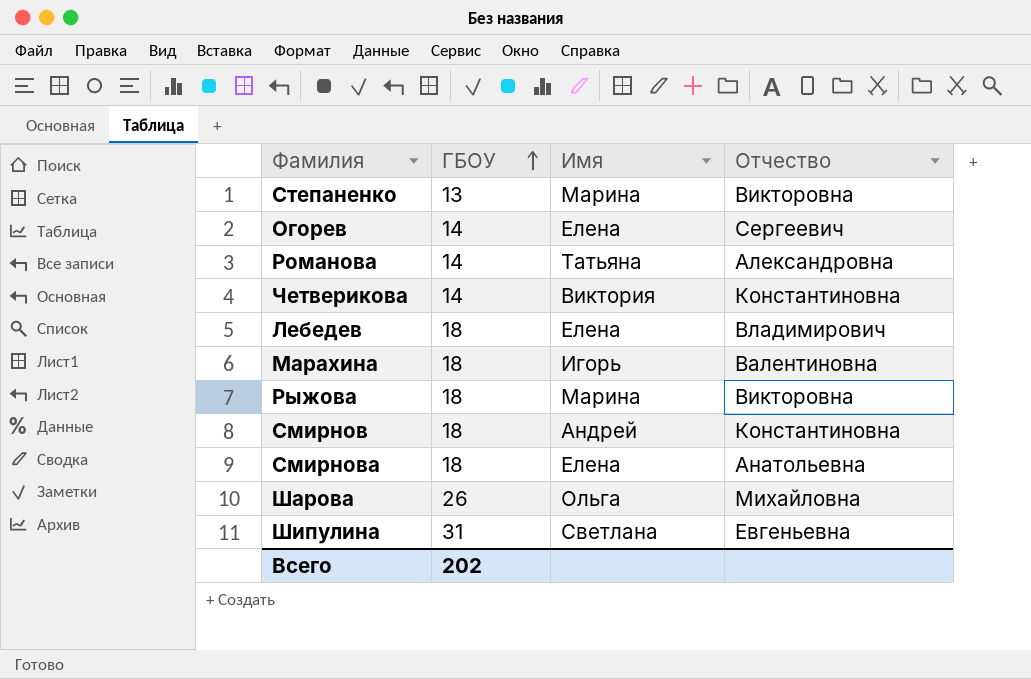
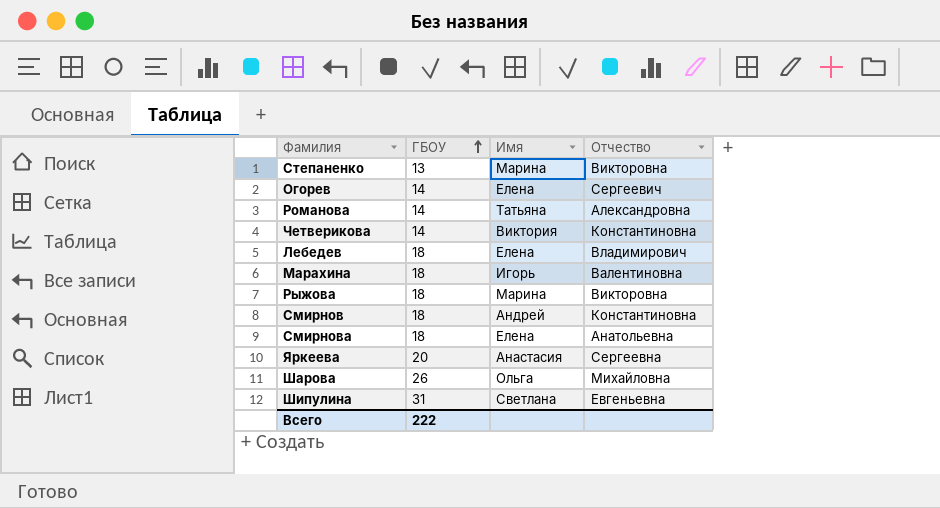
row Яркеева: none -> 20 | Анастасия | Сергеевна
Всего | ГБОУ: 202 -> 222

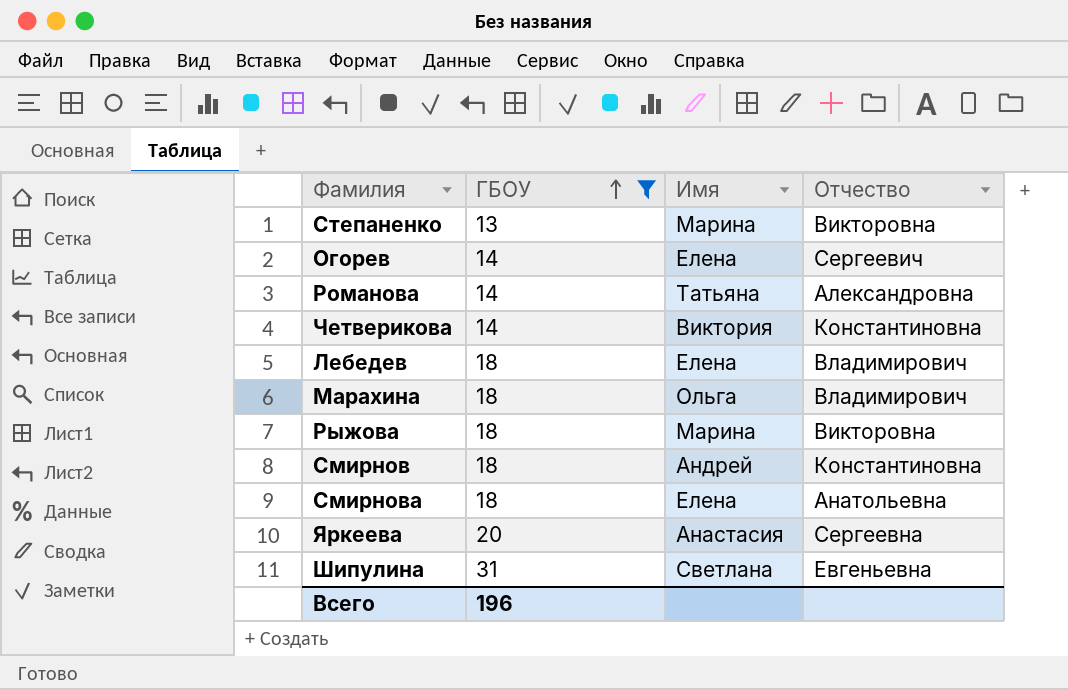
filter: none -> ГБОУ != 26
Марахина | Имя: Игорь -> Ольга
Марахина | Отчество: Валентиновна -> Владимирович
Всего | ГБОУ: 222 -> 196

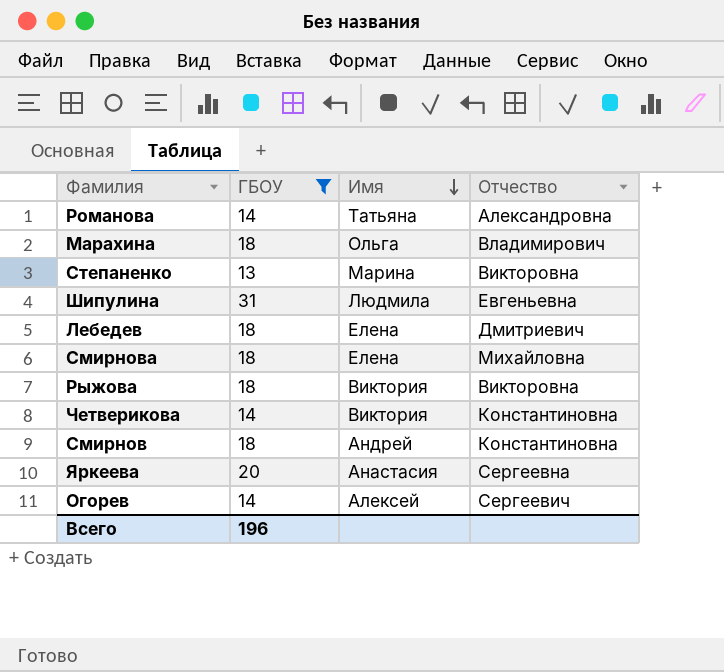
row order: ГБОУ ascending -> Имя descending
Шипулина | Имя: Светлана -> Людмила
Лебедев | Отчество: Владимирович -> Дмитриевич
Смирнова | Отчество: Анатольевна -> Михайловна
Рыжова | Имя: Марина -> Виктория
Огорев | Имя: Елена -> Алексей

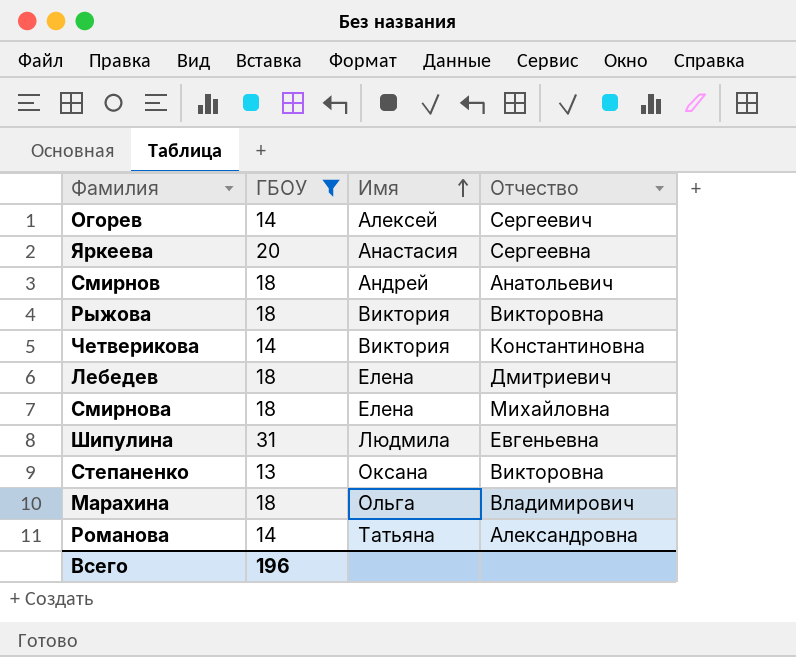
row order: Имя descending -> Имя ascending
Смирнов | Отчество: Константиновна -> Анатольевич
Степаненко | Имя: Марина -> Оксана

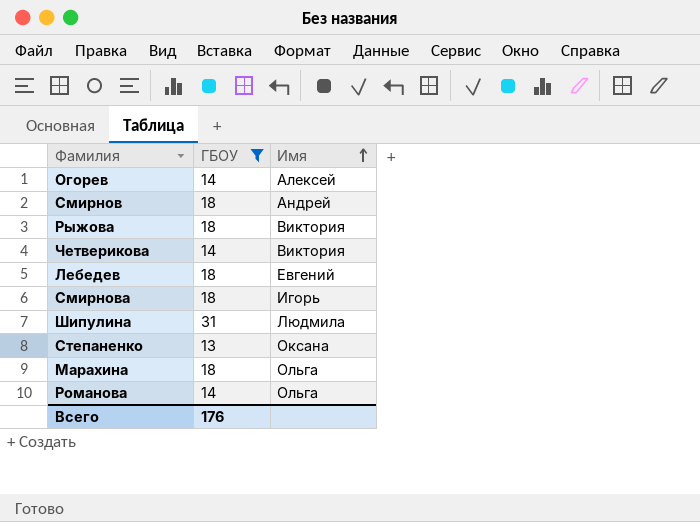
column Отчество | position: 4 -> none
row Яркеева: 20 | Анастасия | Сергеевна -> none
Лебедев | Имя: Елена -> Евгений
Смирнова | Имя: Елена -> Игорь
Романова | Имя: Татьяна -> Ольга
Всего | ГБОУ: 196 -> 176

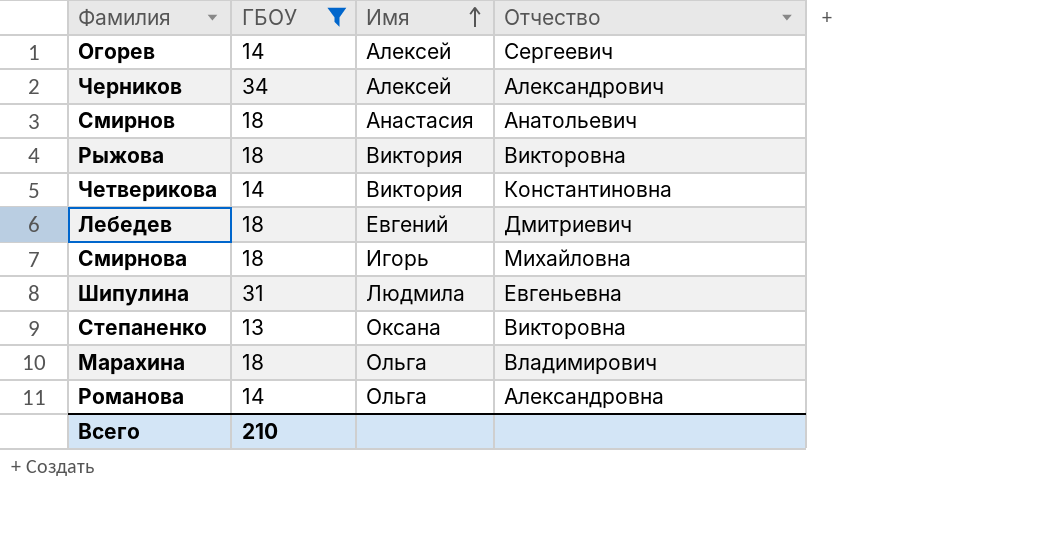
column Отчество | position: none -> 4
row Черников: none -> 34 | Алексей | Александрович
Смирнов | Имя: Андрей -> Анастасия
Всего | ГБОУ: 176 -> 210

